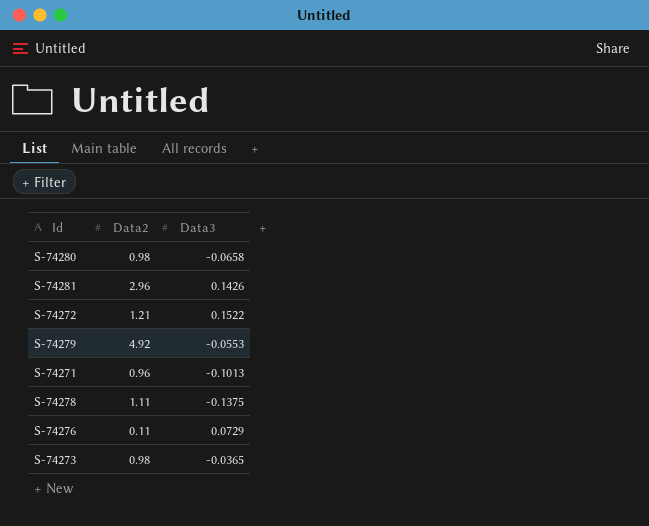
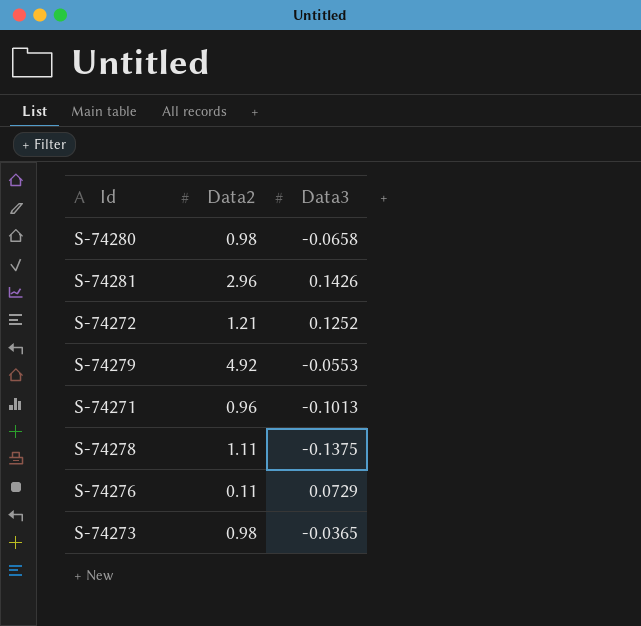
S-74272 | Data3: 0.1522 -> 0.1252

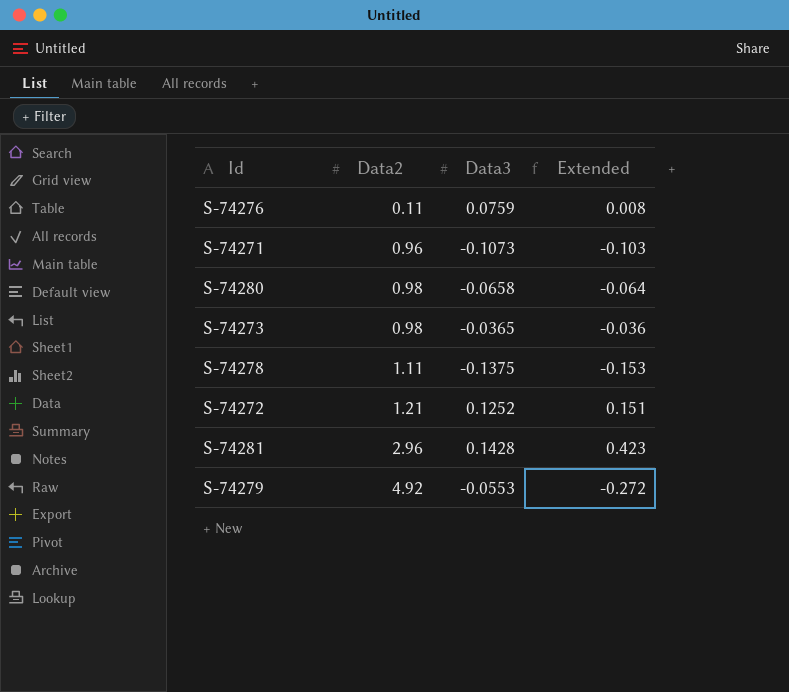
row order: none -> Data2 ascending
column Extended | formula: none -> [Data2] * [Data3]
S-74276 | Data3: 0.0729 -> 0.0759
S-74271 | Data3: -0.1013 -> -0.1073
S-74281 | Data3: 0.1426 -> 0.1428

